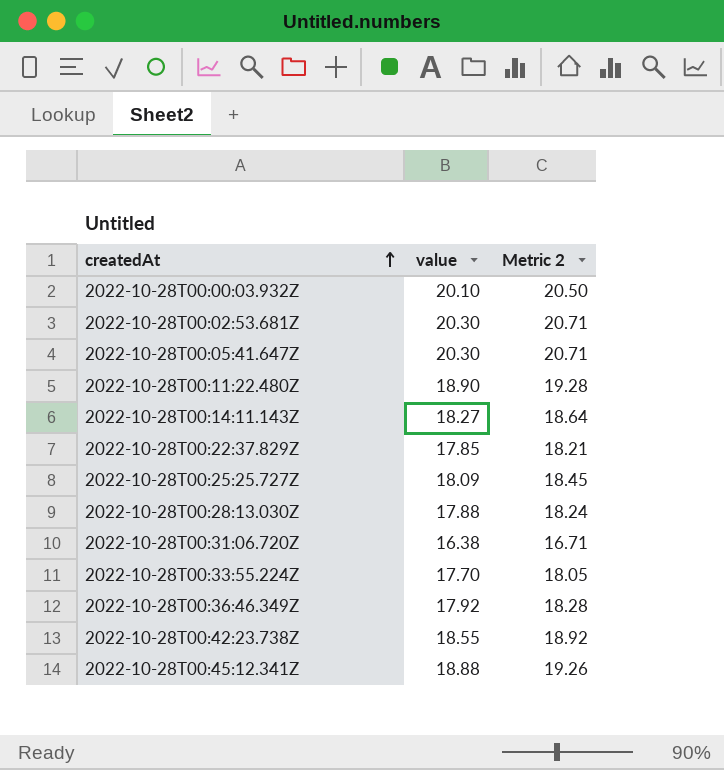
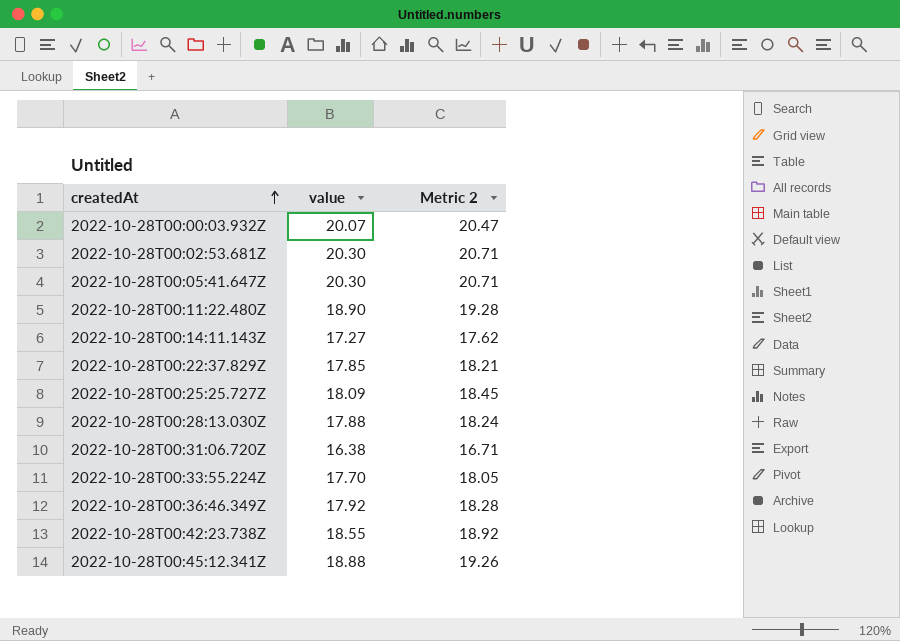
2022-10-28T00:00:03.932Z | value: 20.10 -> 20.07
2022-10-28T00:00:03.932Z | Metric 2: 20.50 -> 20.47
2022-10-28T00:14:11.143Z | value: 18.27 -> 17.27
2022-10-28T00:14:11.143Z | Metric 2: 18.64 -> 17.62

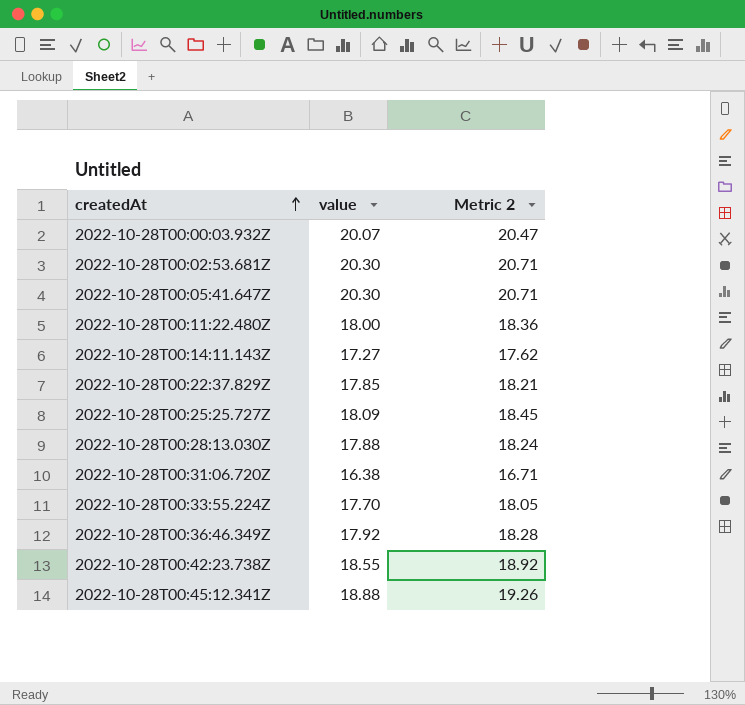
2022-10-28T00:11:22.480Z | value: 18.90 -> 18.00
2022-10-28T00:11:22.480Z | Metric 2: 19.28 -> 18.36

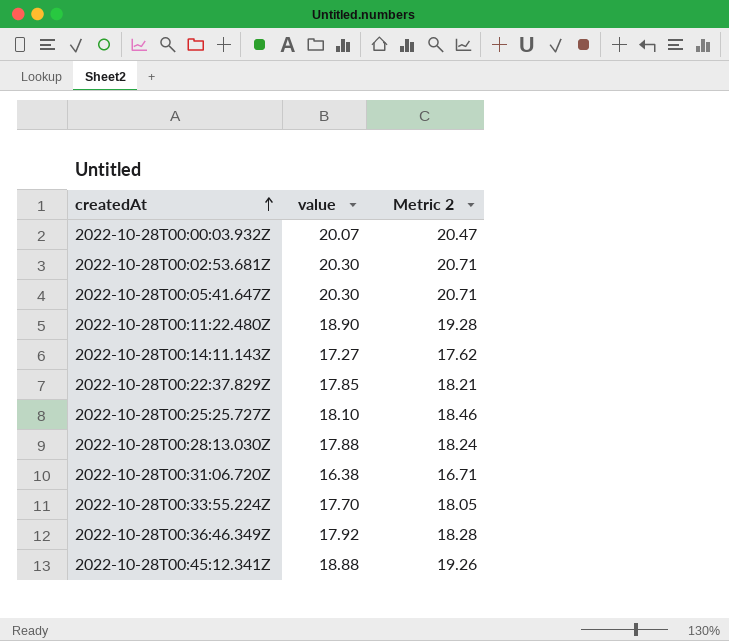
row 2022-10-28T00:42:23.738Z: 18.55 | 18.92 -> none
2022-10-28T00:11:22.480Z | value: 18.00 -> 18.90
2022-10-28T00:11:22.480Z | Metric 2: 18.36 -> 19.28
2022-10-28T00:25:25.727Z | value: 18.09 -> 18.10
2022-10-28T00:25:25.727Z | Metric 2: 18.45 -> 18.46

